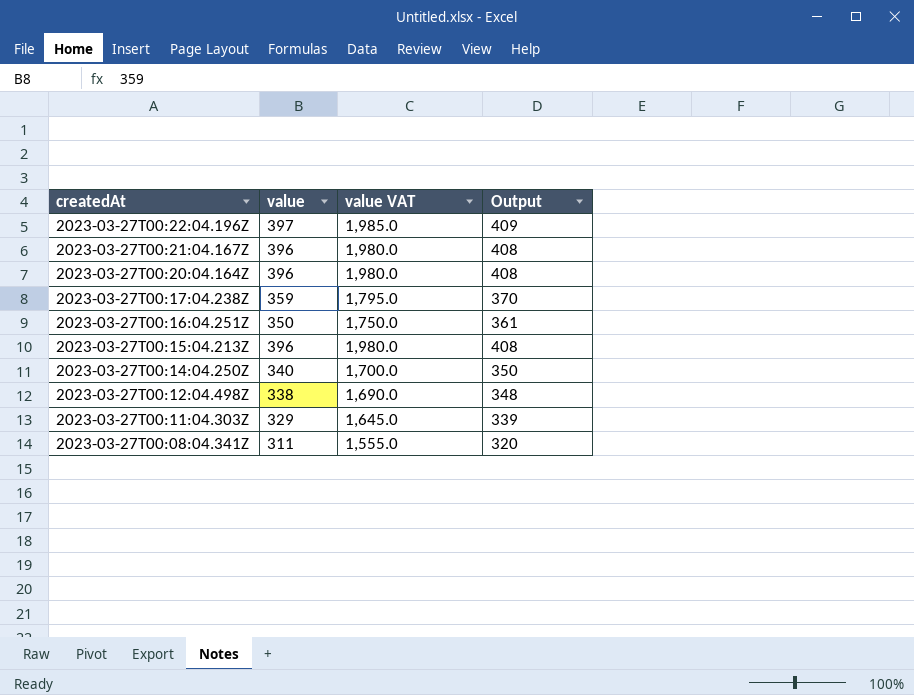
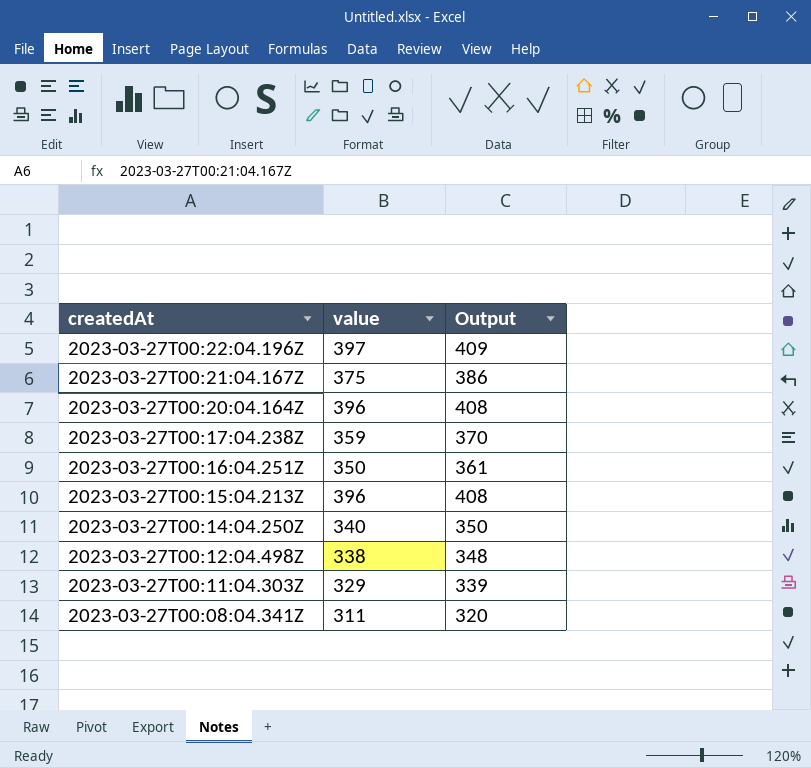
column value VAT | formula: [value] * 5 -> none
2023-03-27T00:21:04.167Z | value: 396 -> 375
2023-03-27T00:21:04.167Z | Output: 408 -> 386

